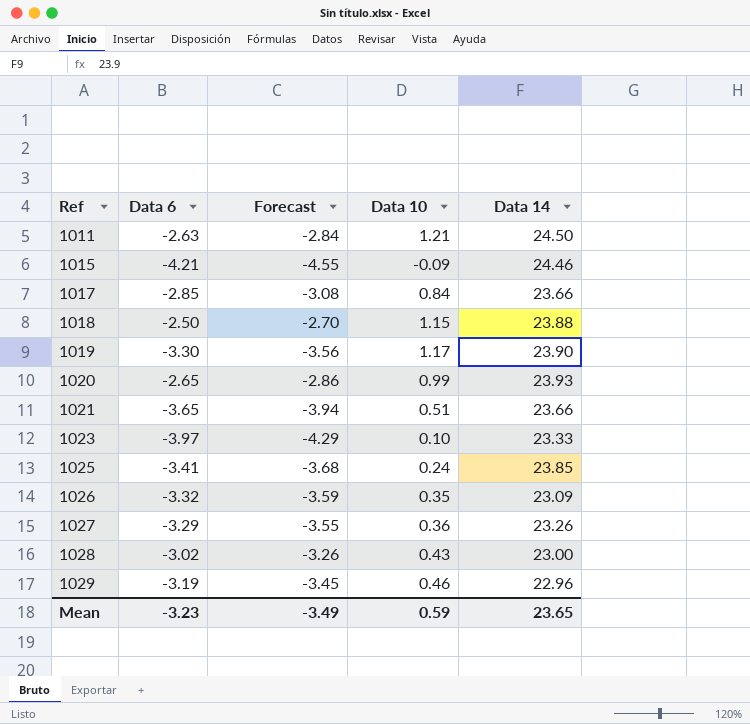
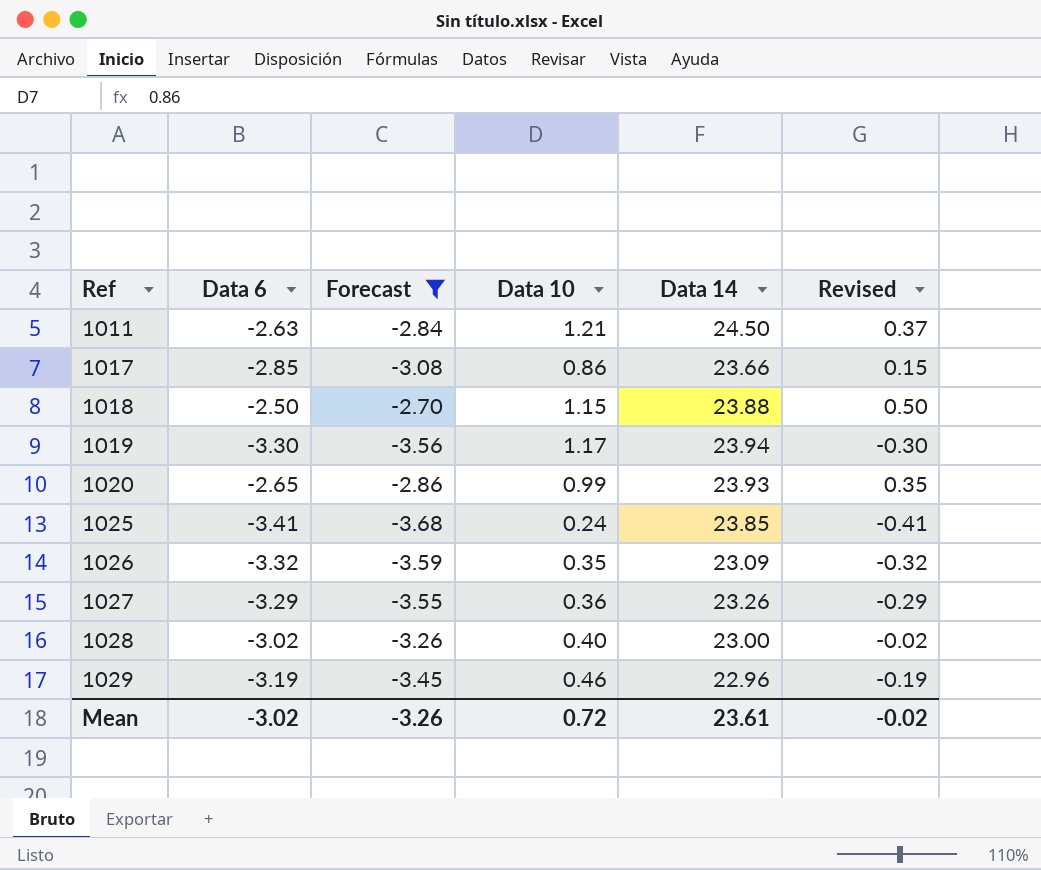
filter: none -> Forecast >= -3.68
column Revised | formula: none -> [Data 6] + 3
1017 | Data 10: 0.84 -> 0.86
1019 | Data 14: 23.90 -> 23.94
1028 | Data 10: 0.43 -> 0.40
Mean | Data 6: -3.23 -> -3.02
Mean | Forecast: -3.49 -> -3.26
Mean | Data 10: 0.59 -> 0.72
Mean | Data 14: 23.65 -> 23.61

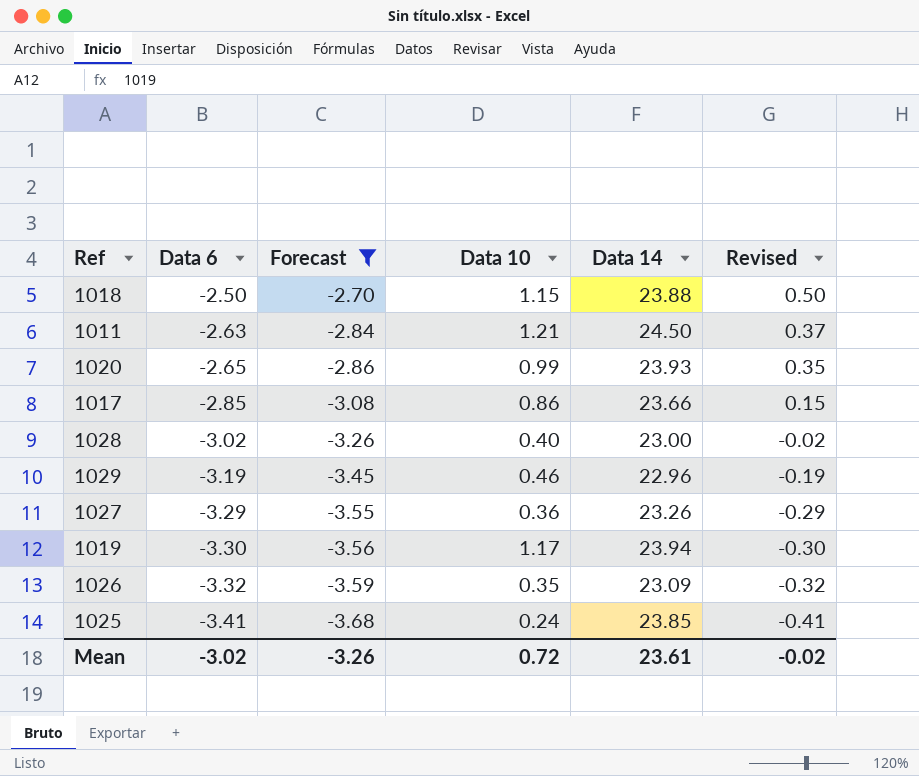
row order: Ref ascending -> Data 6 descending

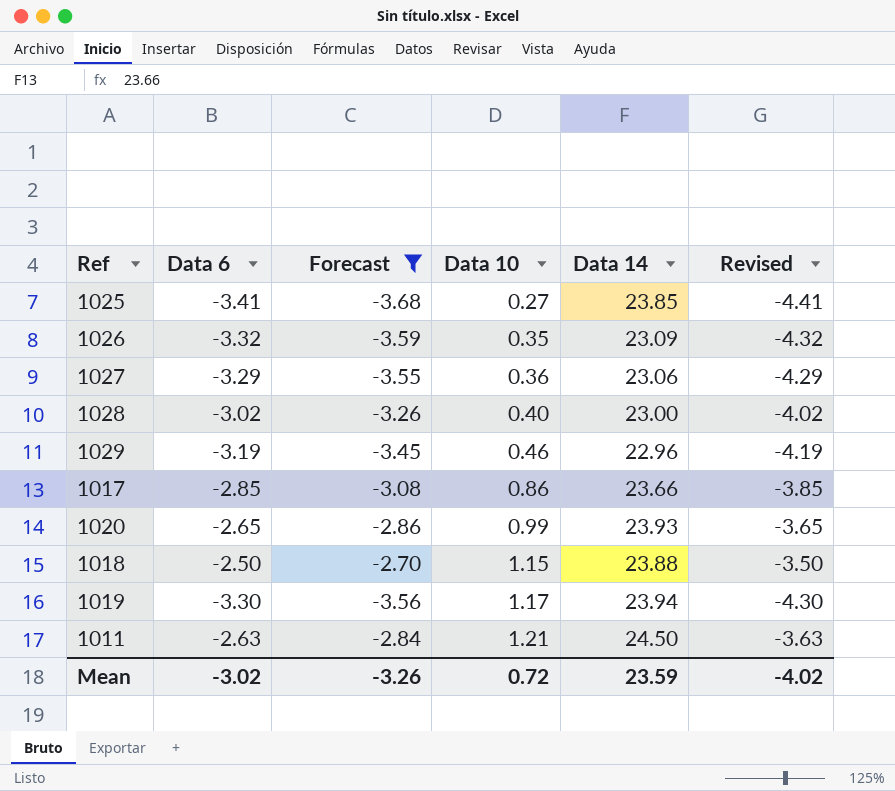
row order: Data 6 descending -> Data 10 ascending
column Revised | formula: [Data 6] + 3 -> [Data 6] - 1
1025 | Data 10: 0.24 -> 0.27
1027 | Data 14: 23.26 -> 23.06
Mean | Data 14: 23.61 -> 23.59
Mean | Revised: -0.02 -> -4.02

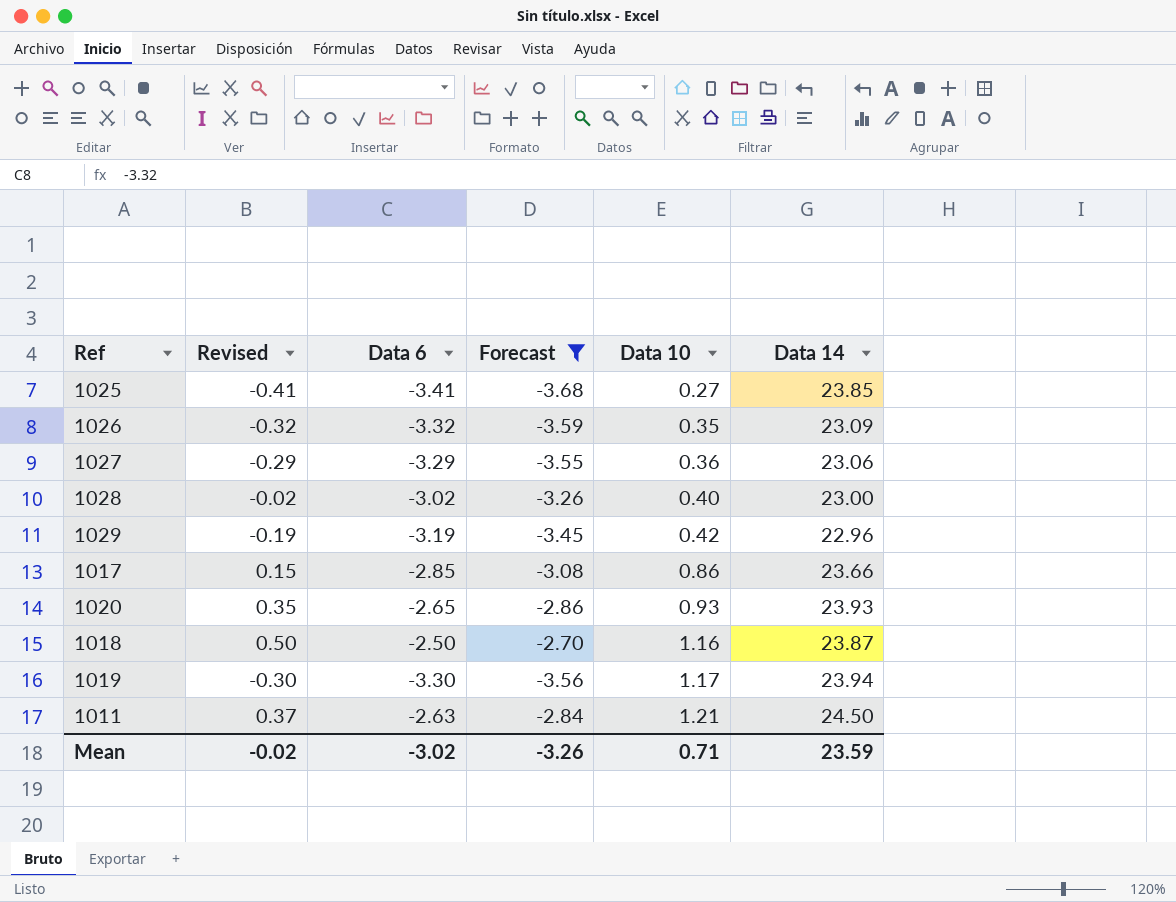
column Revised | formula: [Data 6] - 1 -> [Data 6] + 3
column Revised | position: 6 -> 2
1029 | Data 10: 0.46 -> 0.42
1020 | Data 10: 0.99 -> 0.93
1018 | Data 10: 1.15 -> 1.16
1018 | Data 14: 23.88 -> 23.87
Mean | Revised: -4.02 -> -0.02
Mean | Data 10: 0.72 -> 0.71

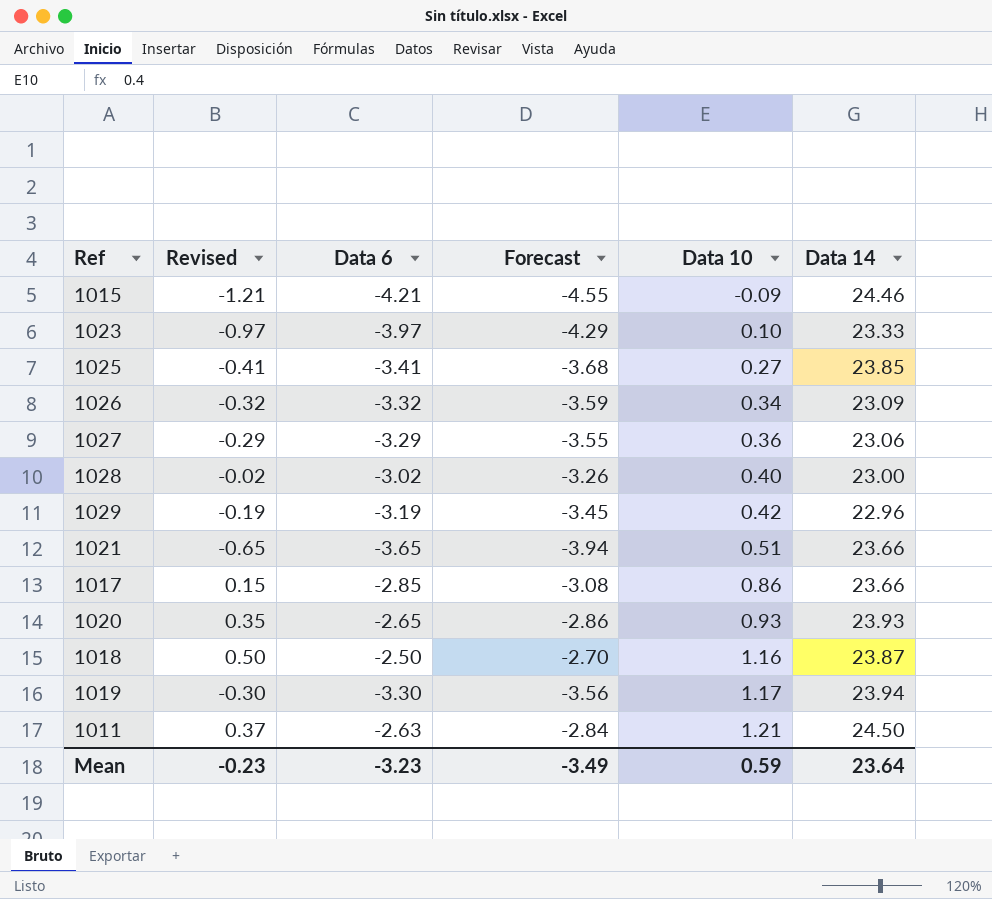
filter: Forecast >= -3.68 -> none
1026 | Data 10: 0.35 -> 0.34
Mean | Revised: -0.02 -> -0.23
Mean | Data 6: -3.02 -> -3.23
Mean | Forecast: -3.26 -> -3.49
Mean | Data 10: 0.71 -> 0.59
Mean | Data 14: 23.59 -> 23.64

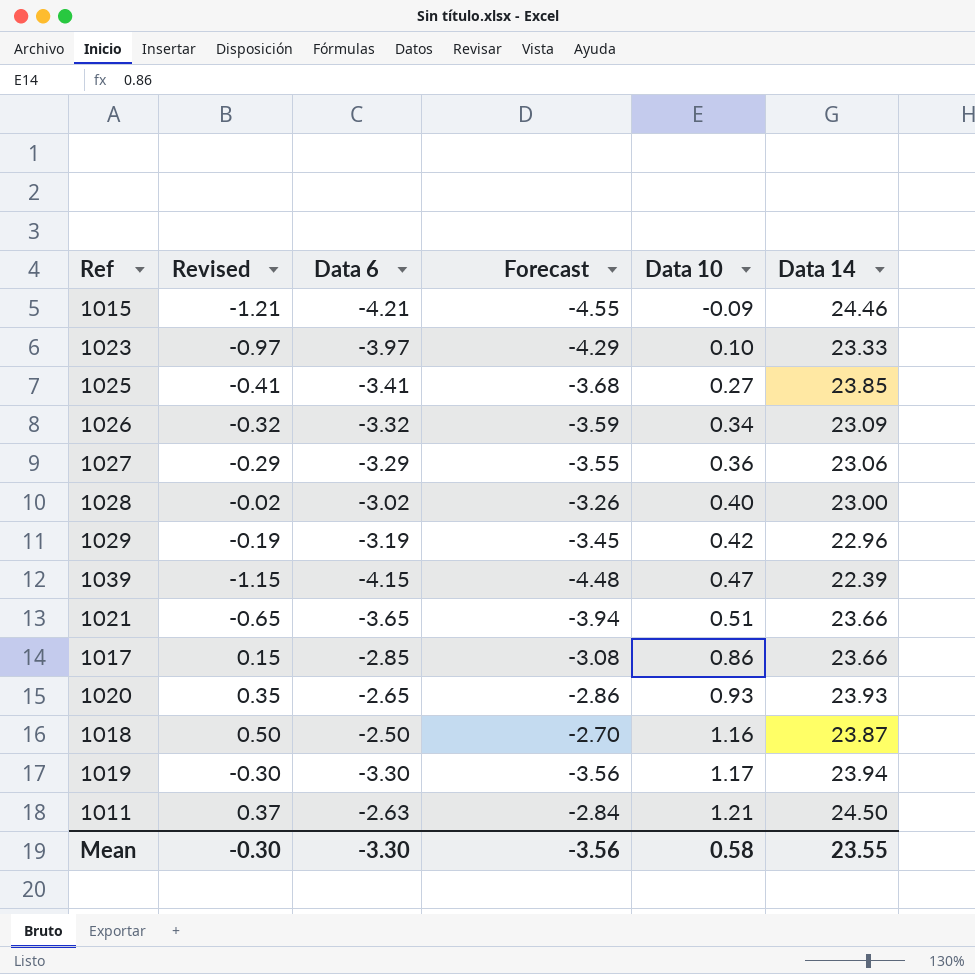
row 1039: none -> -1.15 | -4.15 | -4.48 | 0.47 | 22.39
Mean | Revised: -0.23 -> -0.30
Mean | Data 6: -3.23 -> -3.30
Mean | Forecast: -3.49 -> -3.56
Mean | Data 10: 0.59 -> 0.58
Mean | Data 14: 23.64 -> 23.55

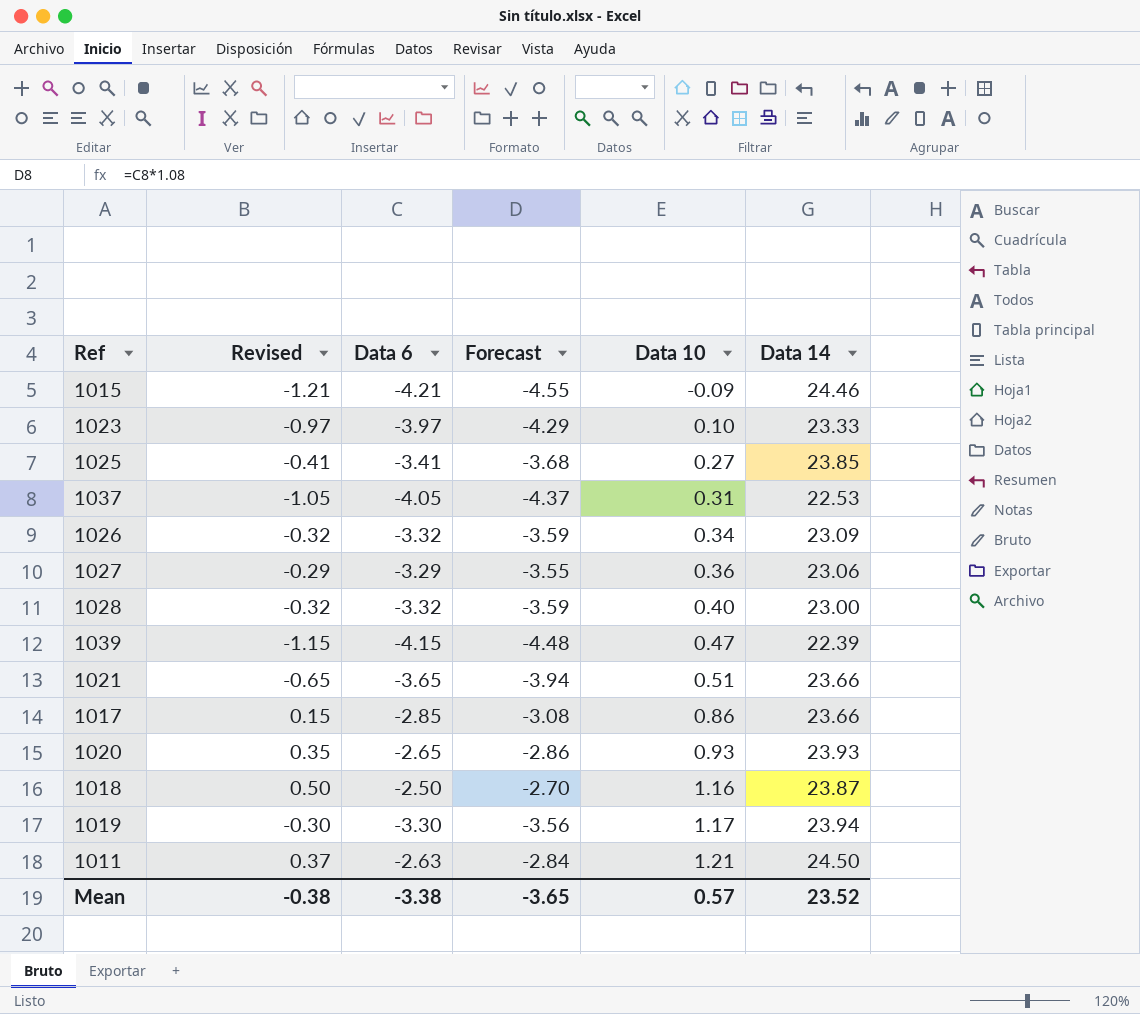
row 1029: -0.19 | -3.19 | -3.45 | 0.42 | 22.96 -> none
row 1037: none -> -1.05 | -4.05 | -4.37 | 0.31 | 22.53
1028 | Revised: -0.02 -> -0.32
1028 | Data 6: -3.02 -> -3.32
1028 | Forecast: -3.26 -> -3.59
Mean | Revised: -0.30 -> -0.38
Mean | Data 6: -3.30 -> -3.38
Mean | Forecast: -3.56 -> -3.65
Mean | Data 10: 0.58 -> 0.57
Mean | Data 14: 23.55 -> 23.52

